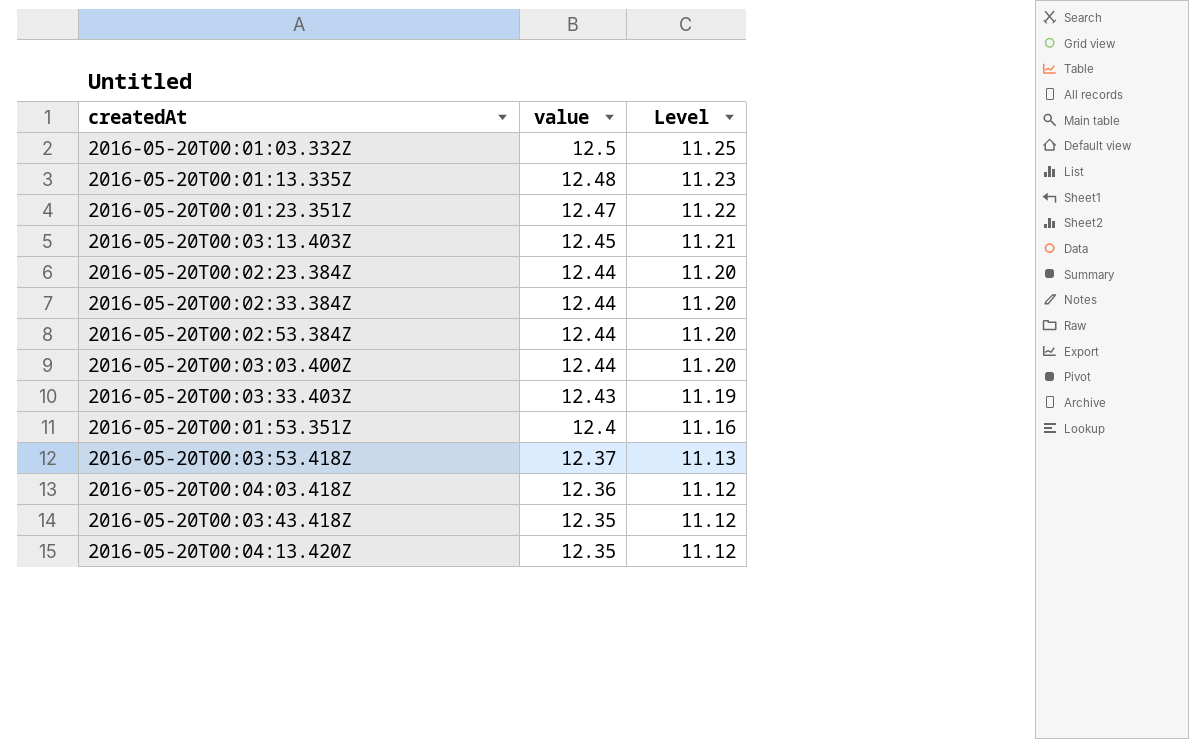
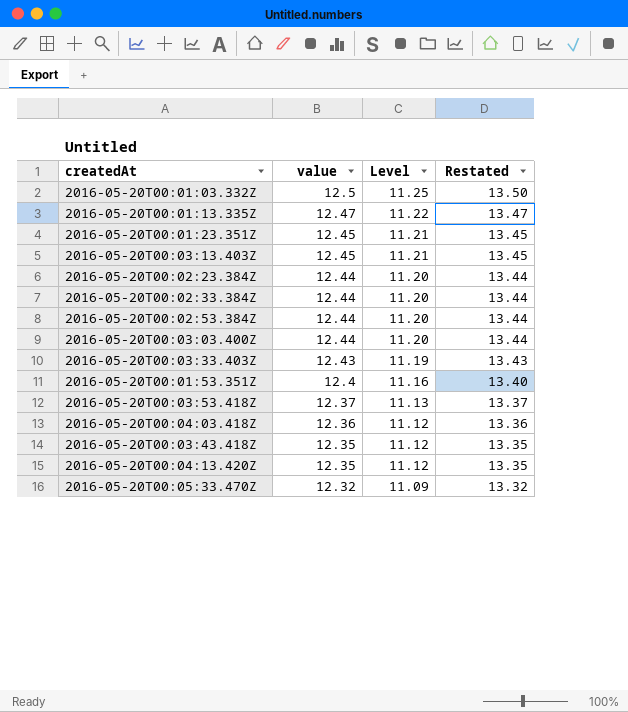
column Restated | formula: none -> [value] + 1
2016-05-20T00:01:13.335Z | value: 12.48 -> 12.47
2016-05-20T00:01:13.335Z | Level: 11.23 -> 11.22
2016-05-20T00:01:23.351Z | value: 12.47 -> 12.45
2016-05-20T00:01:23.351Z | Level: 11.22 -> 11.21
row 2016-05-20T00:05:33.470Z: none -> 12.32 | 11.09 | 13.32

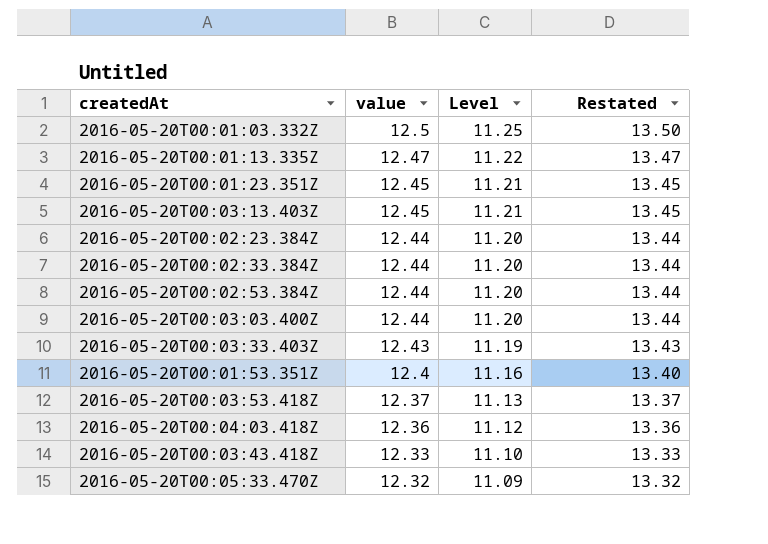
row 2016-05-20T00:04:13.420Z: 12.35 | 11.12 | 13.35 -> none
2016-05-20T00:03:43.418Z | value: 12.35 -> 12.33
2016-05-20T00:03:43.418Z | Level: 11.12 -> 11.10
2016-05-20T00:03:43.418Z | Restated: 13.35 -> 13.33

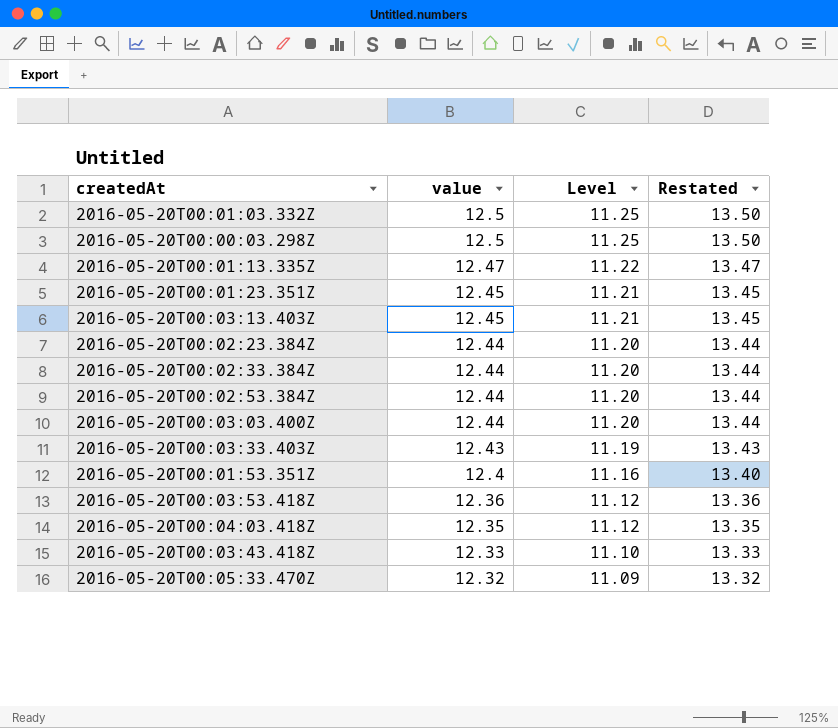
row 2016-05-20T00:00:03.298Z: none -> 12.5 | 11.25 | 13.50
2016-05-20T00:03:53.418Z | value: 12.37 -> 12.36
2016-05-20T00:03:53.418Z | Level: 11.13 -> 11.12
2016-05-20T00:03:53.418Z | Restated: 13.37 -> 13.36
2016-05-20T00:04:03.418Z | value: 12.36 -> 12.35
2016-05-20T00:04:03.418Z | Restated: 13.36 -> 13.35

